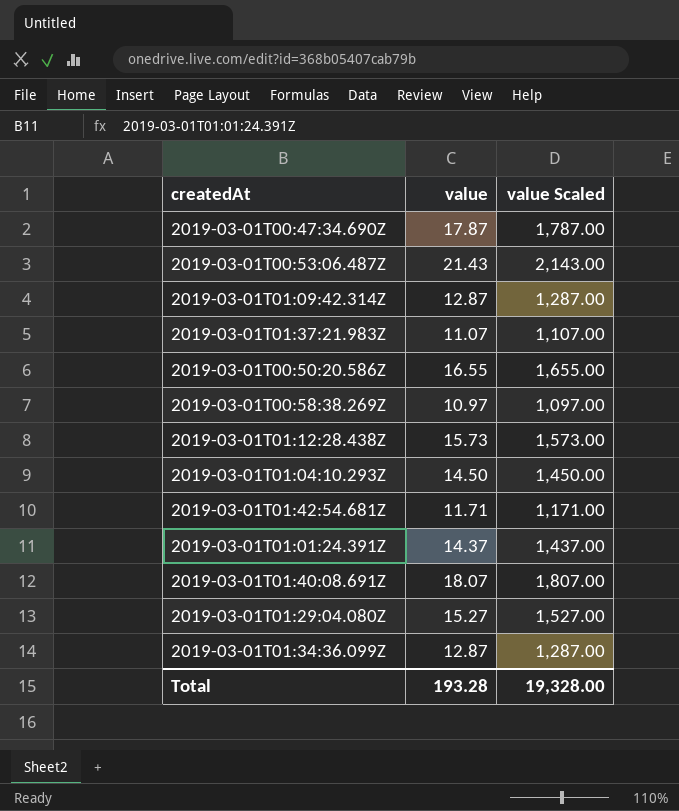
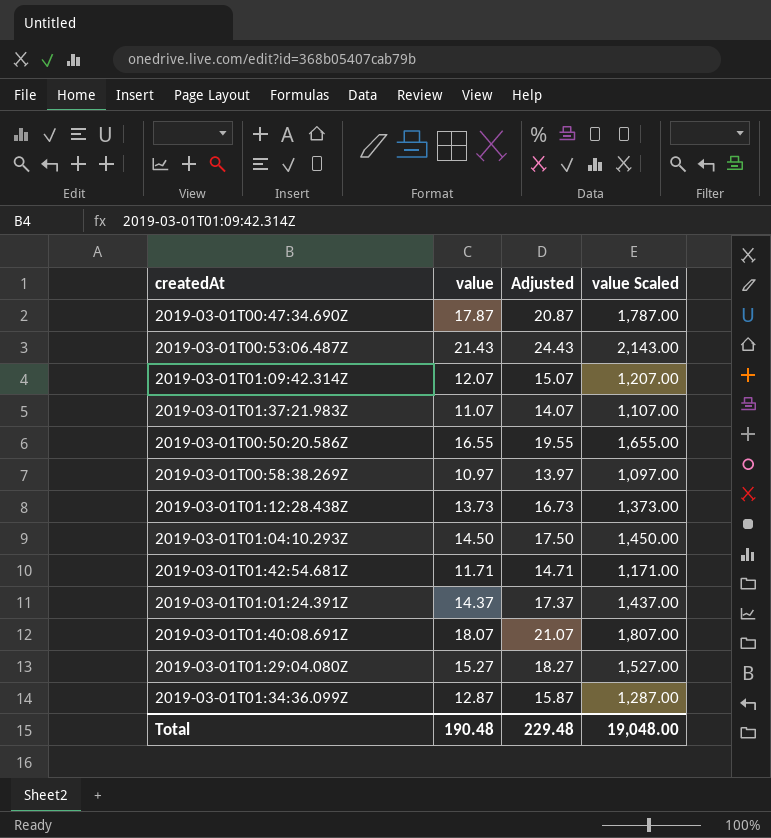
column Adjusted | formula: none -> [value] + 3
2019-03-01T01:09:42.314Z | value: 12.87 -> 12.07
2019-03-01T01:09:42.314Z | value Scaled: 1,287.00 -> 1,207.00
2019-03-01T01:12:28.438Z | value: 15.73 -> 13.73
2019-03-01T01:12:28.438Z | value Scaled: 1,573.00 -> 1,373.00
Total | value: 193.28 -> 190.48
Total | value Scaled: 19,328.00 -> 19,048.00

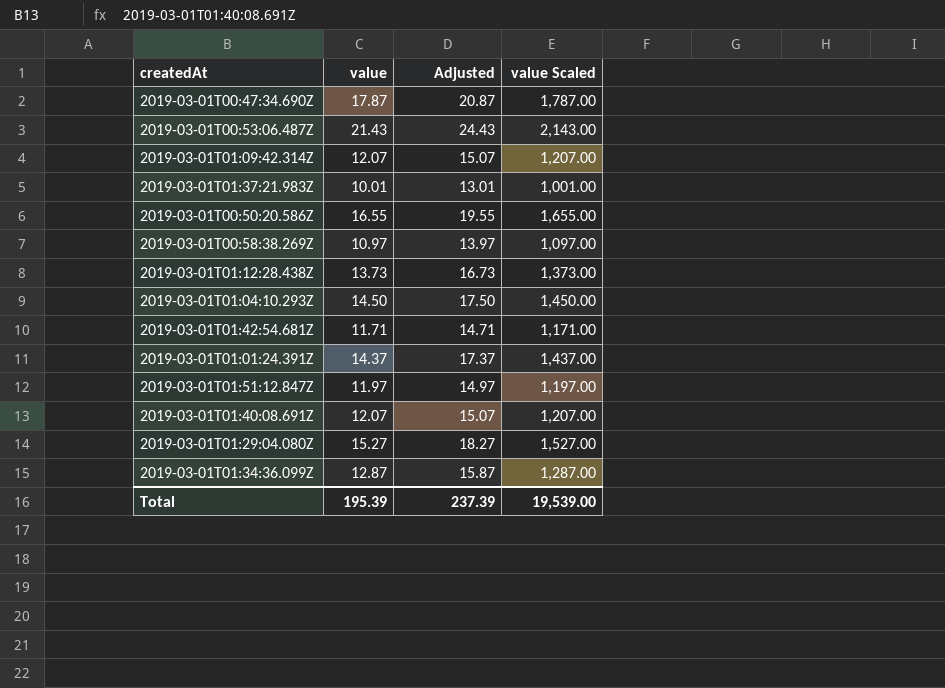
2019-03-01T01:37:21.983Z | value: 11.07 -> 10.01
2019-03-01T01:37:21.983Z | Adjusted: 14.07 -> 13.01
2019-03-01T01:37:21.983Z | value Scaled: 1,107.00 -> 1,001.00
row 2019-03-01T01:51:12.847Z: none -> 11.97 | 14.97 | 1,197.00
2019-03-01T01:40:08.691Z | value: 18.07 -> 12.07
2019-03-01T01:40:08.691Z | Adjusted: 21.07 -> 15.07
2019-03-01T01:40:08.691Z | value Scaled: 1,807.00 -> 1,207.00
Total | value: 190.48 -> 195.39
Total | Adjusted: 229.48 -> 237.39
Total | value Scaled: 19,048.00 -> 19,539.00

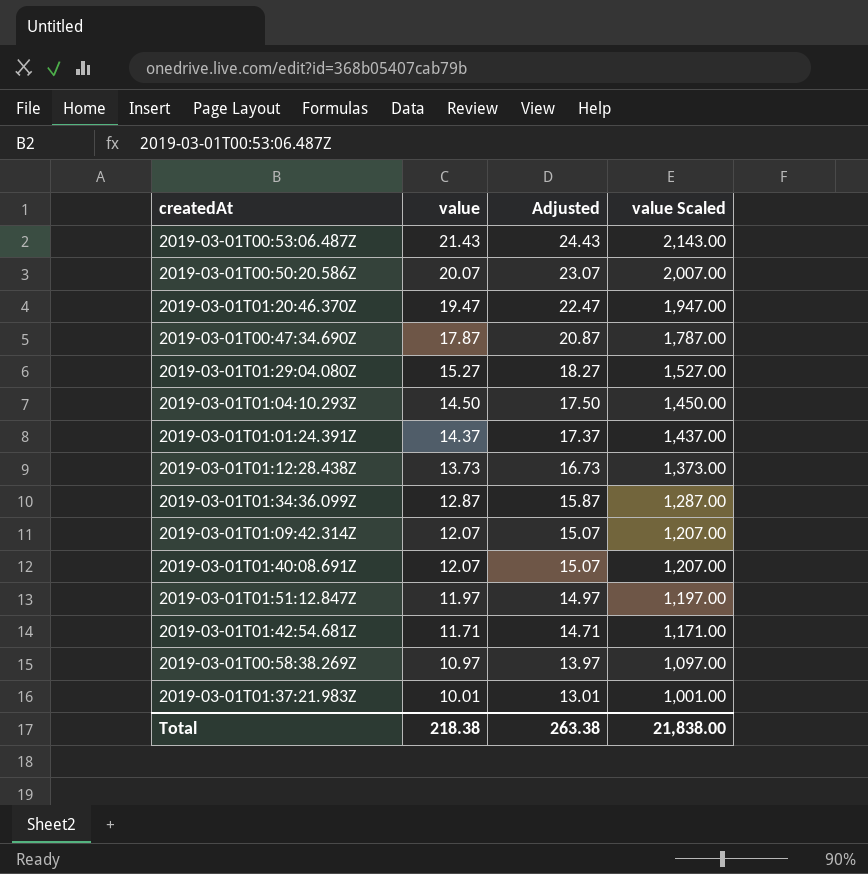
row order: none -> value descending
2019-03-01T00:50:20.586Z | value: 16.55 -> 20.07
2019-03-01T00:50:20.586Z | Adjusted: 19.55 -> 23.07
2019-03-01T00:50:20.586Z | value Scaled: 1,655.00 -> 2,007.00
row 2019-03-01T01:20:46.370Z: none -> 19.47 | 22.47 | 1,947.00
Total | value: 195.39 -> 218.38
Total | Adjusted: 237.39 -> 263.38
Total | value Scaled: 19,539.00 -> 21,838.00

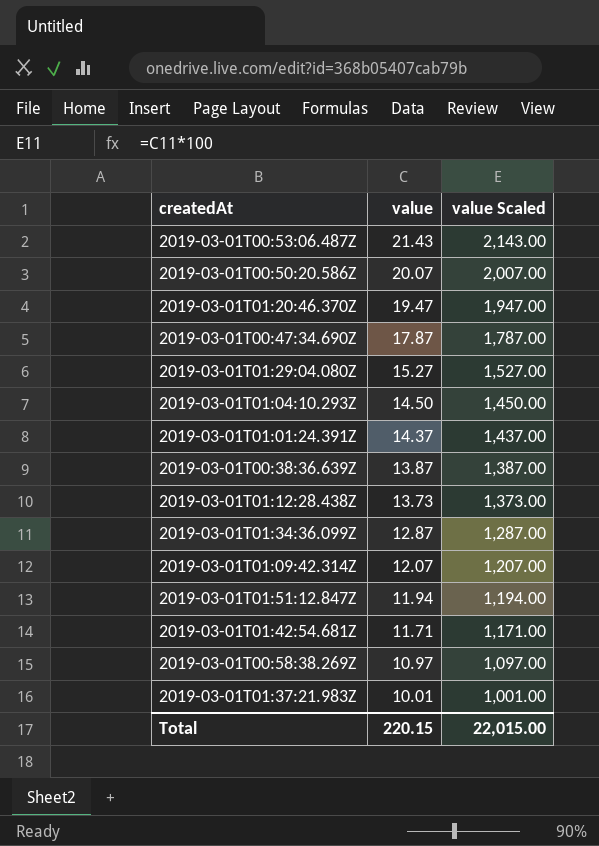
column Adjusted | formula: [value] + 3 -> none
row 2019-03-01T01:40:08.691Z: 12.07 | 15.07 | 1,207.00 -> none
row 2019-03-01T00:38:36.639Z: none -> 13.87 | 1,387.00
2019-03-01T01:51:12.847Z | value: 11.97 -> 11.94
2019-03-01T01:51:12.847Z | value Scaled: 1,197.00 -> 1,194.00
Total | value: 218.38 -> 220.15
Total | value Scaled: 21,838.00 -> 22,015.00

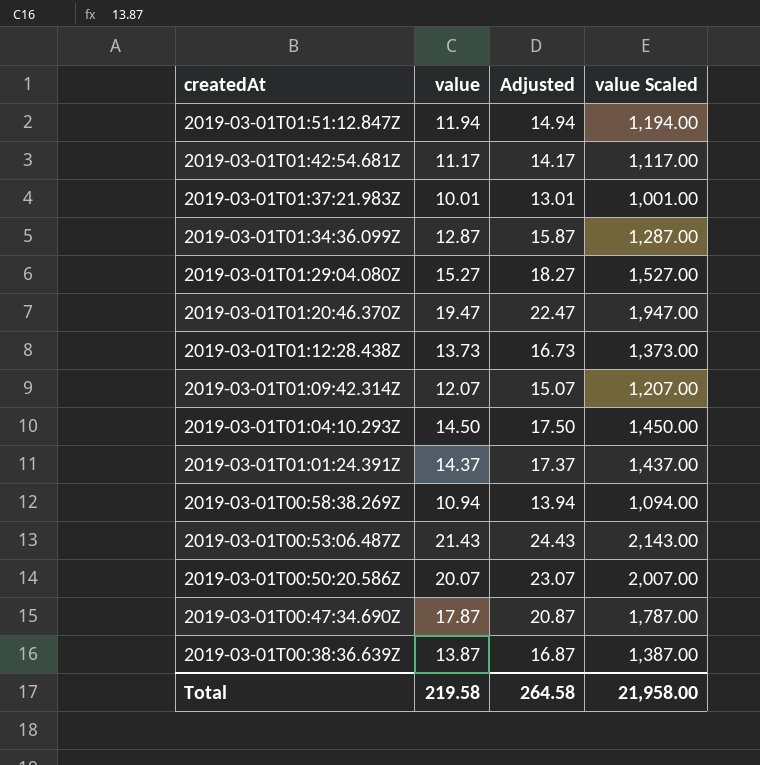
row order: value descending -> createdAt descending
column Adjusted | formula: none -> [value] + 3
2019-03-01T01:42:54.681Z | value: 11.71 -> 11.17
2019-03-01T01:42:54.681Z | value Scaled: 1,171.00 -> 1,117.00
2019-03-01T00:58:38.269Z | value: 10.97 -> 10.94
2019-03-01T00:58:38.269Z | value Scaled: 1,097.00 -> 1,094.00
Total | value: 220.15 -> 219.58
Total | value Scaled: 22,015.00 -> 21,958.00

